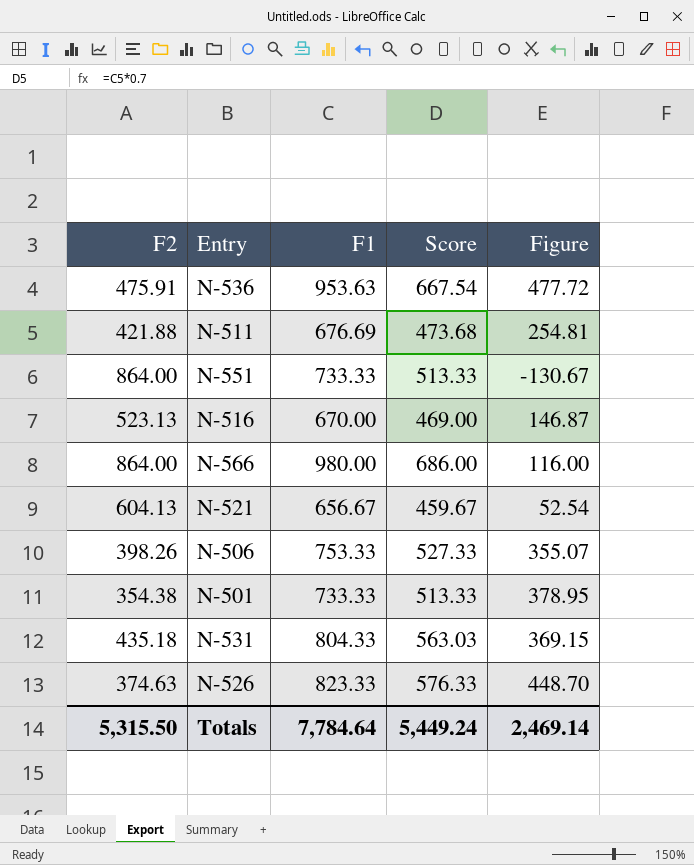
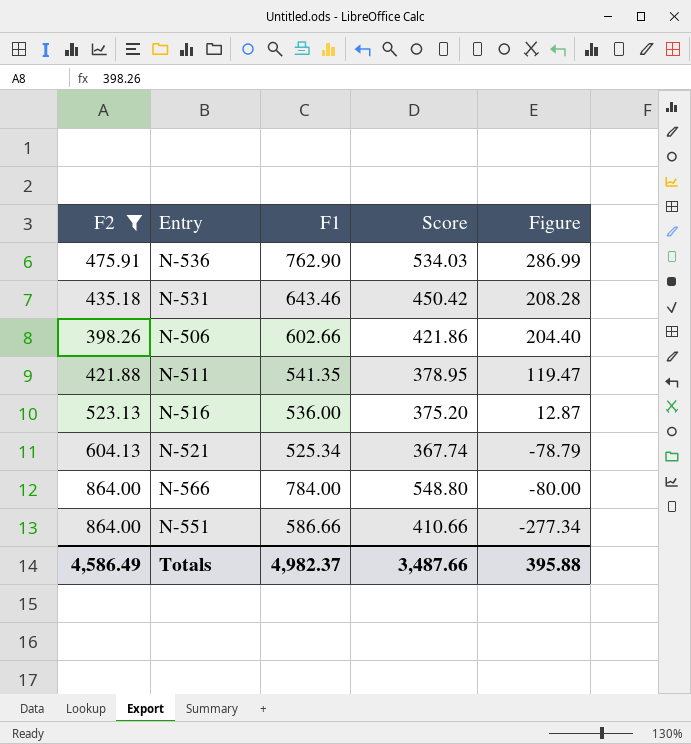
filter: none -> F2 >= 398.26
row order: none -> Figure descending
N-536 | F1: 953.63 -> 762.90
N-536 | Score: 667.54 -> 534.03
N-536 | Figure: 477.72 -> 286.99
N-531 | F1: 804.33 -> 643.46
N-531 | Score: 563.03 -> 450.42
N-531 | Figure: 369.15 -> 208.28
N-506 | F1: 753.33 -> 602.66
N-506 | Score: 527.33 -> 421.86
N-506 | Figure: 355.07 -> 204.40
N-511 | F1: 676.69 -> 541.35
N-511 | Score: 473.68 -> 378.95
N-511 | Figure: 254.81 -> 119.47
N-516 | F1: 670.00 -> 536.00
N-516 | Score: 469.00 -> 375.20
N-516 | Figure: 146.87 -> 12.87
N-521 | F1: 656.67 -> 525.34
N-521 | Score: 459.67 -> 367.74
N-521 | Figure: 52.54 -> -78.79
N-566 | F1: 980.00 -> 784.00
N-566 | Score: 686.00 -> 548.80
N-566 | Figure: 116.00 -> -80.00
N-551 | F1: 733.33 -> 586.66
N-551 | Score: 513.33 -> 410.66
N-551 | Figure: -130.67 -> -277.34
Totals | F2: 5,315.50 -> 4,586.49
Totals | F1: 7,784.64 -> 4,982.37
Totals | Score: 5,449.24 -> 3,487.66
Totals | Figure: 2,469.14 -> 395.88

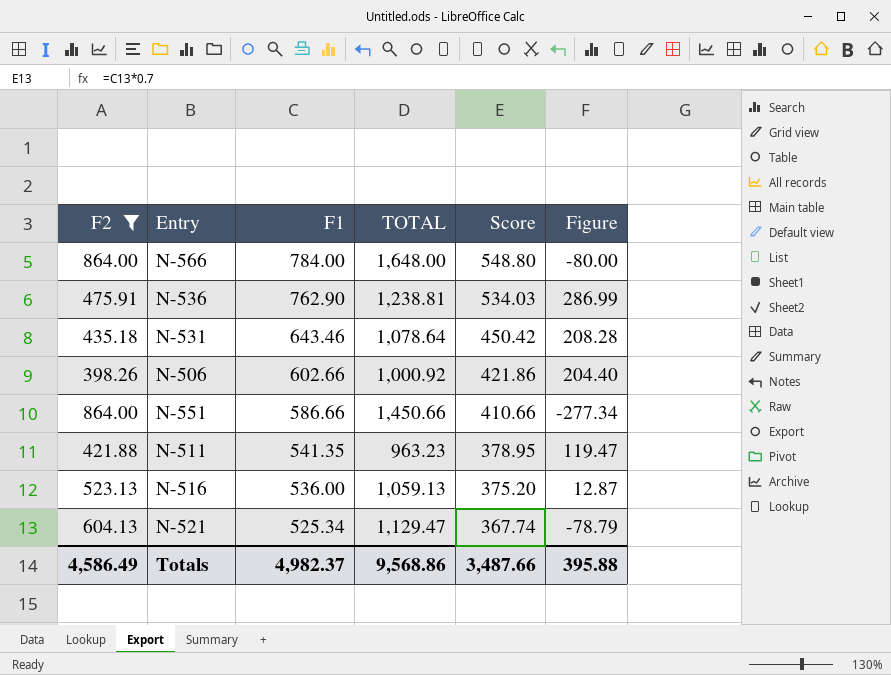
row order: Figure descending -> F1 descending
column TOTAL | formula: none -> [F2] + [F1]

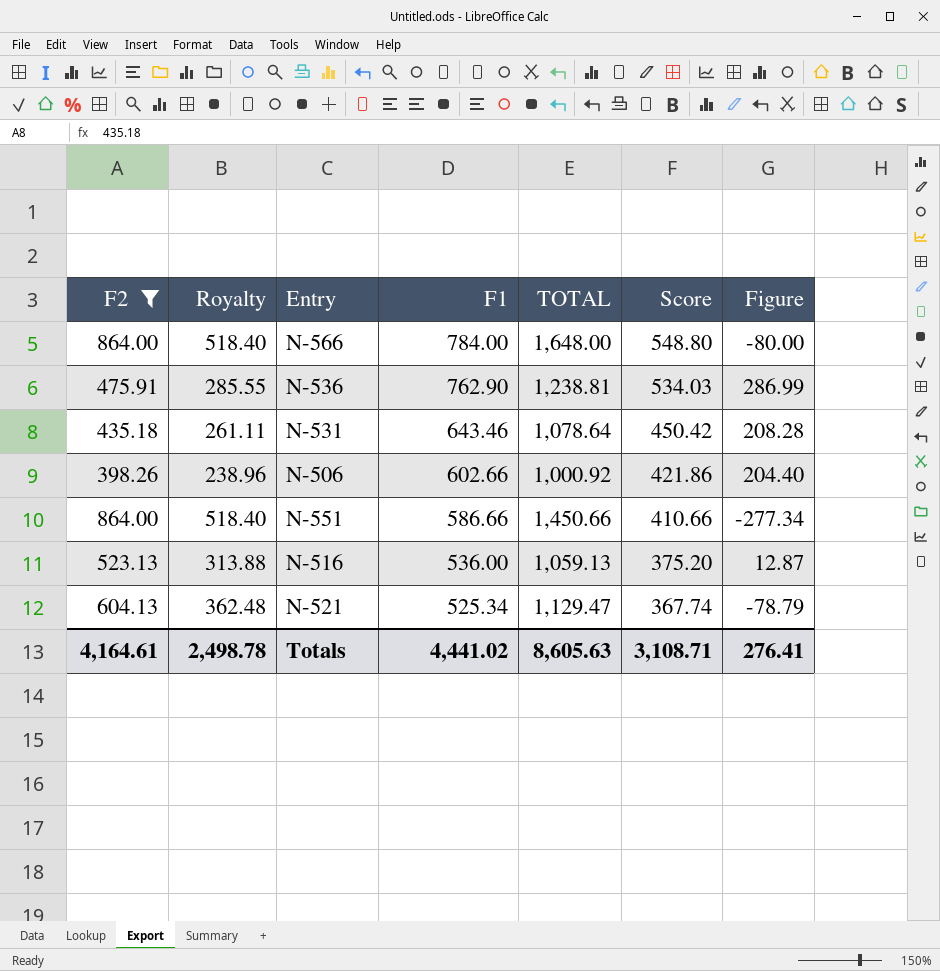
column Royalty | formula: none -> [F2] * 0.6
row N-511: 421.88 | 541.35 | 963.23 | 378.95 | 119.47 -> none
Totals | F2: 4,586.49 -> 4,164.61
Totals | F1: 4,982.37 -> 4,441.02
Totals | TOTAL: 9,568.86 -> 8,605.63
Totals | Score: 3,487.66 -> 3,108.71
Totals | Figure: 395.88 -> 276.41

